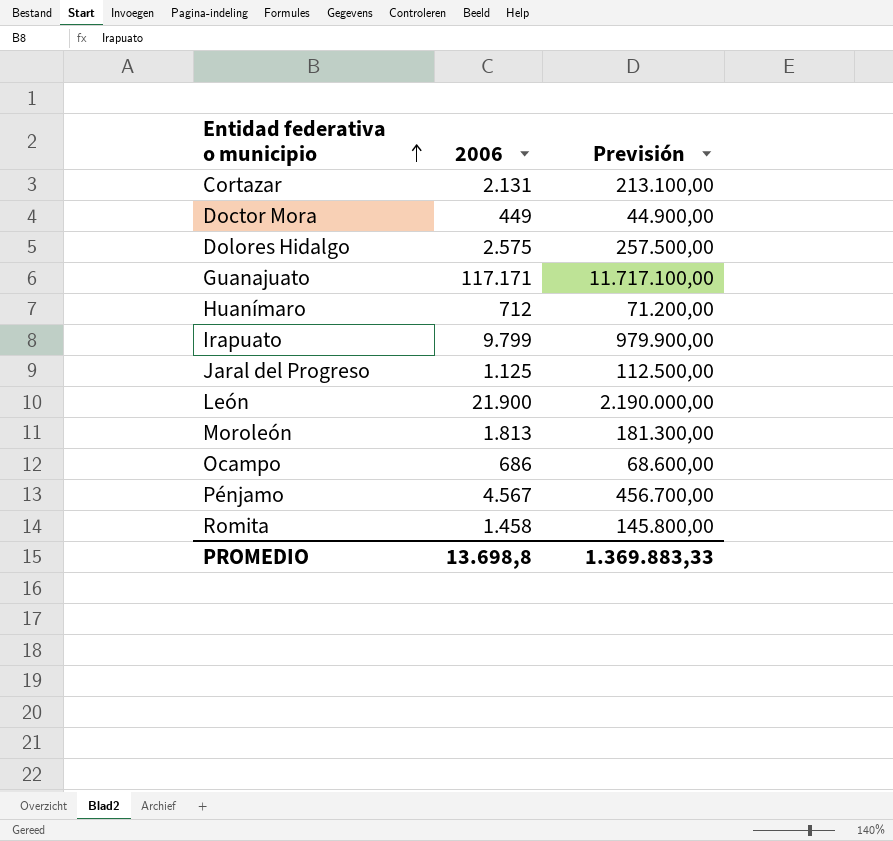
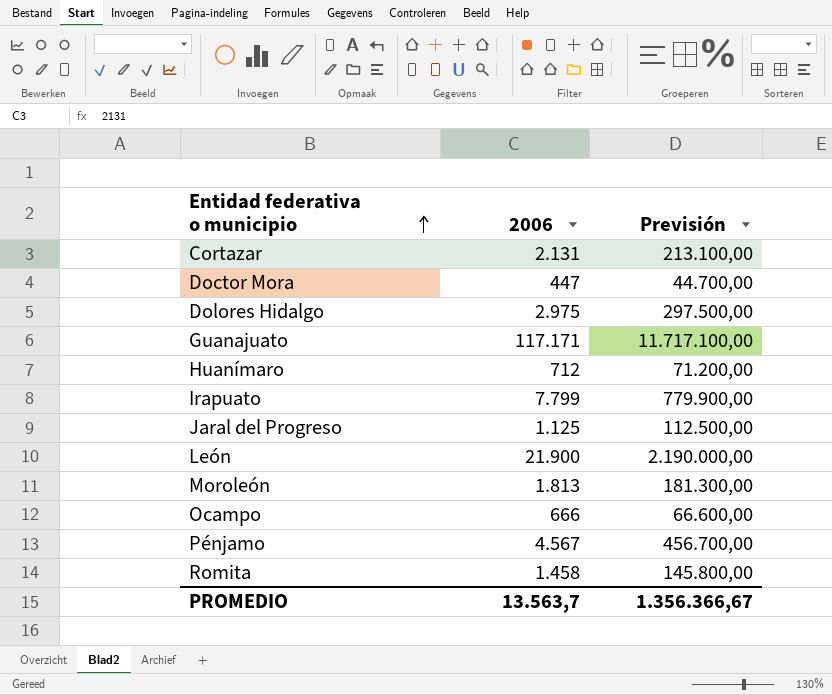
Doctor Mora | 2006: 449 -> 447
Doctor Mora | Previsión: 44.900,00 -> 44.700,00
Dolores Hidalgo | 2006: 2.575 -> 2.975
Dolores Hidalgo | Previsión: 257.500,00 -> 297.500,00
Irapuato | 2006: 9.799 -> 7.799
Irapuato | Previsión: 979.900,00 -> 779.900,00
Ocampo | 2006: 686 -> 666
Ocampo | Previsión: 68.600,00 -> 66.600,00
PROMEDIO | 2006: 13.698,8 -> 13.563,7
PROMEDIO | Previsión: 1.369.883,33 -> 1.356.366,67

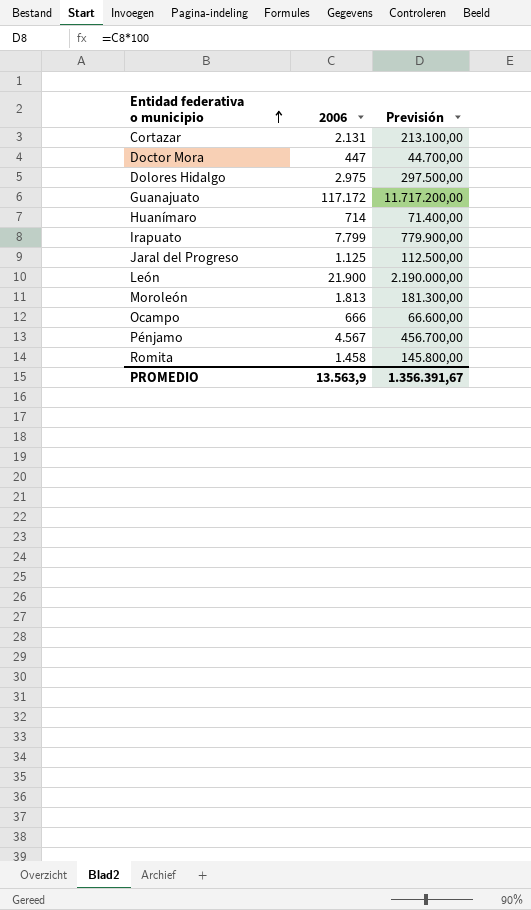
Guanajuato | 2006: 117.171 -> 117.172
Guanajuato | Previsión: 11.717.100,00 -> 11.717.200,00
Huanímaro | 2006: 712 -> 714
Huanímaro | Previsión: 71.200,00 -> 71.400,00
PROMEDIO | 2006: 13.563,7 -> 13.563,9
PROMEDIO | Previsión: 1.356.366,67 -> 1.356.391,67

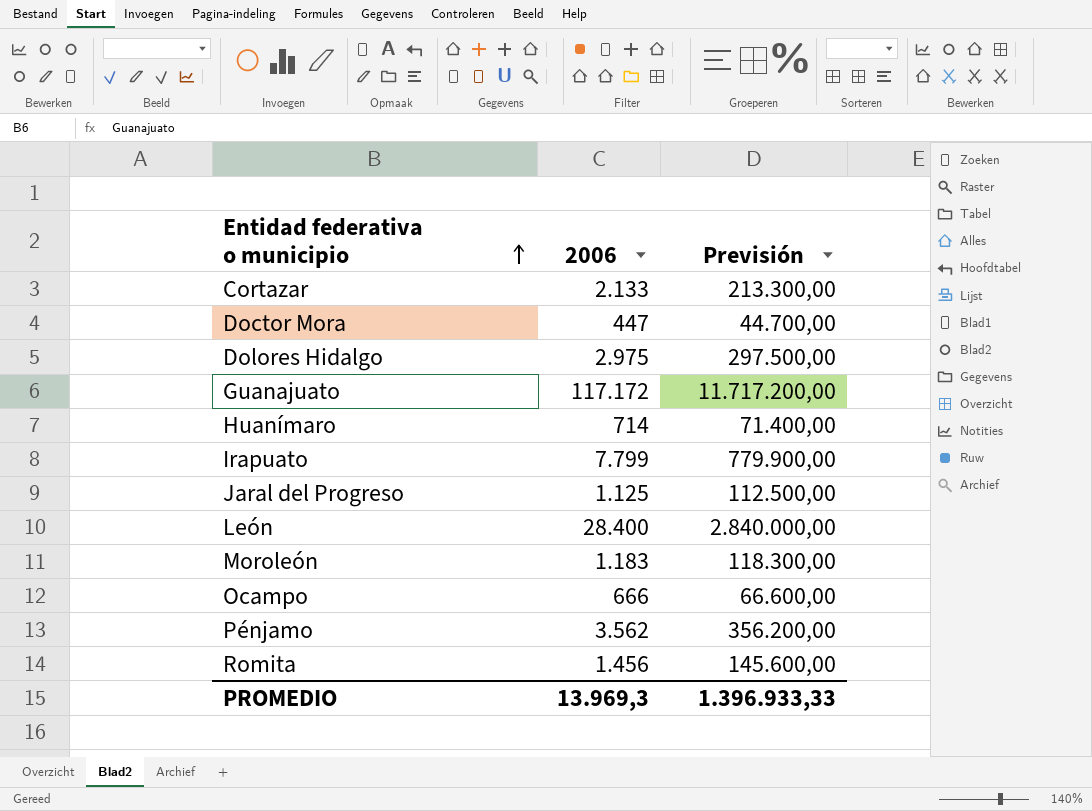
Cortazar | 2006: 2.131 -> 2.133
Cortazar | Previsión: 213.100,00 -> 213.300,00
León | 2006: 21.900 -> 28.400
León | Previsión: 2.190.000,00 -> 2.840.000,00
Moroleón | 2006: 1.813 -> 1.183
Moroleón | Previsión: 181.300,00 -> 118.300,00
Pénjamo | 2006: 4.567 -> 3.562
Pénjamo | Previsión: 456.700,00 -> 356.200,00
Romita | 2006: 1.458 -> 1.456
Romita | Previsión: 145.800,00 -> 145.600,00
PROMEDIO | 2006: 13.563,9 -> 13.969,3
PROMEDIO | Previsión: 1.356.391,67 -> 1.396.933,33

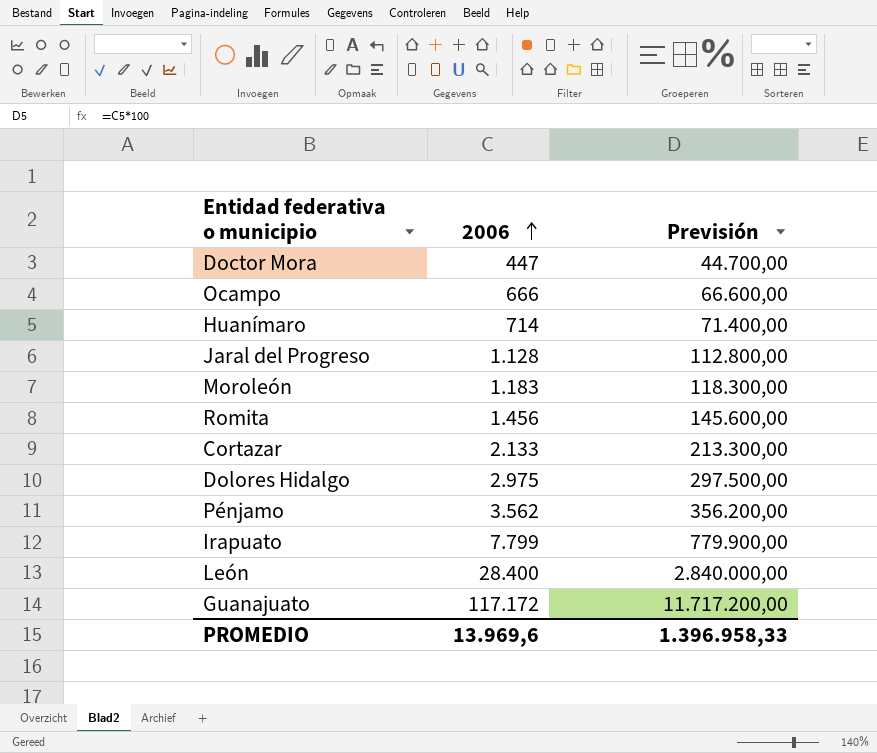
row order: Entidad federativa o municipio ascending -> 2006 ascending
Jaral del Progreso | 2006: 1.125 -> 1.128
Jaral del Progreso | Previsión: 112.500,00 -> 112.800,00
PROMEDIO | 2006: 13.969,3 -> 13.969,6
PROMEDIO | Previsión: 1.396.933,33 -> 1.396.958,33

